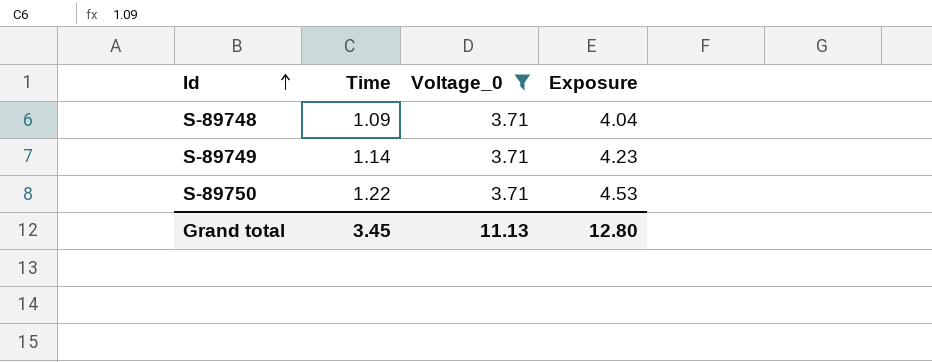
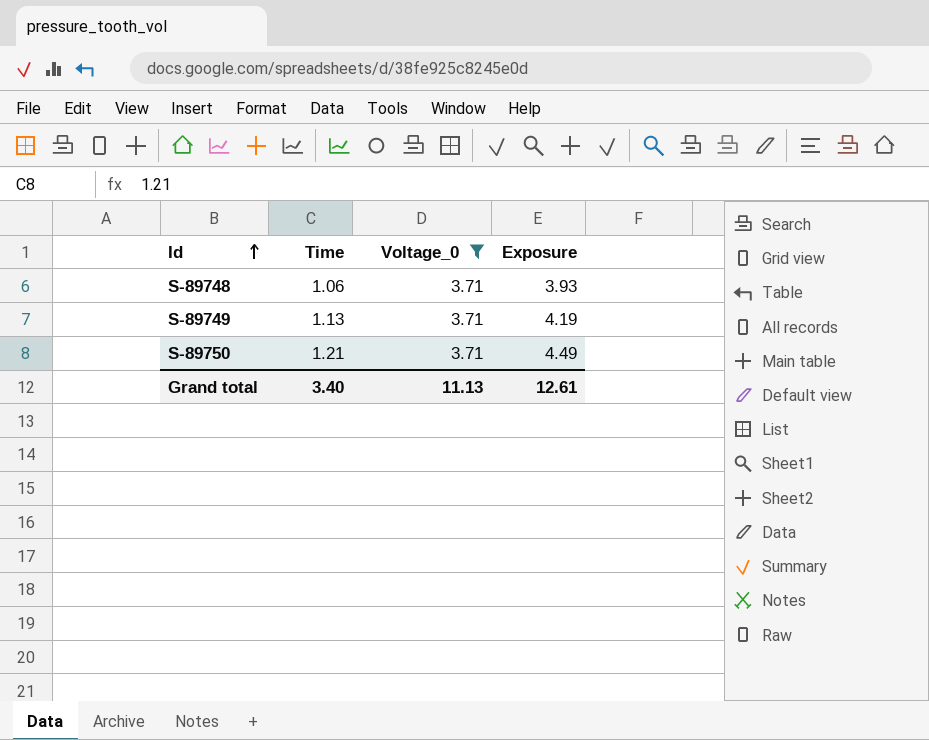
S-89748 | Time: 1.09 -> 1.06
S-89748 | Exposure: 4.04 -> 3.93
S-89749 | Time: 1.14 -> 1.13
S-89749 | Exposure: 4.23 -> 4.19
S-89750 | Time: 1.22 -> 1.21
S-89750 | Exposure: 4.53 -> 4.49
Grand total | Time: 3.45 -> 3.40
Grand total | Exposure: 12.80 -> 12.61

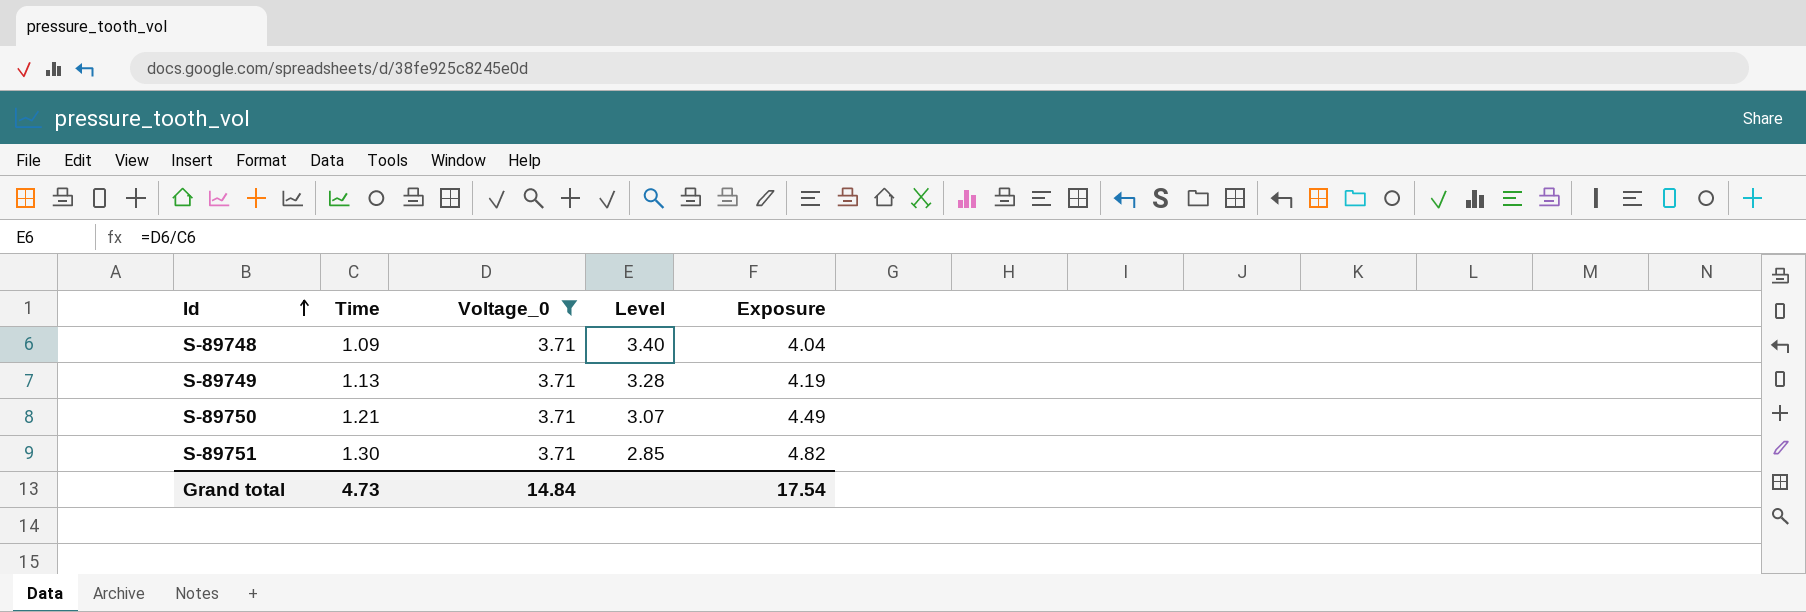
column Level | formula: none -> [Voltage_0] / [Time]
S-89748 | Time: 1.06 -> 1.09
S-89748 | Exposure: 3.93 -> 4.04
row S-89751: none -> 1.30 | 3.71 | 2.85 | 4.82
Grand total | Time: 3.40 -> 4.73
Grand total | Voltage_0: 11.13 -> 14.84
Grand total | Exposure: 12.61 -> 17.54

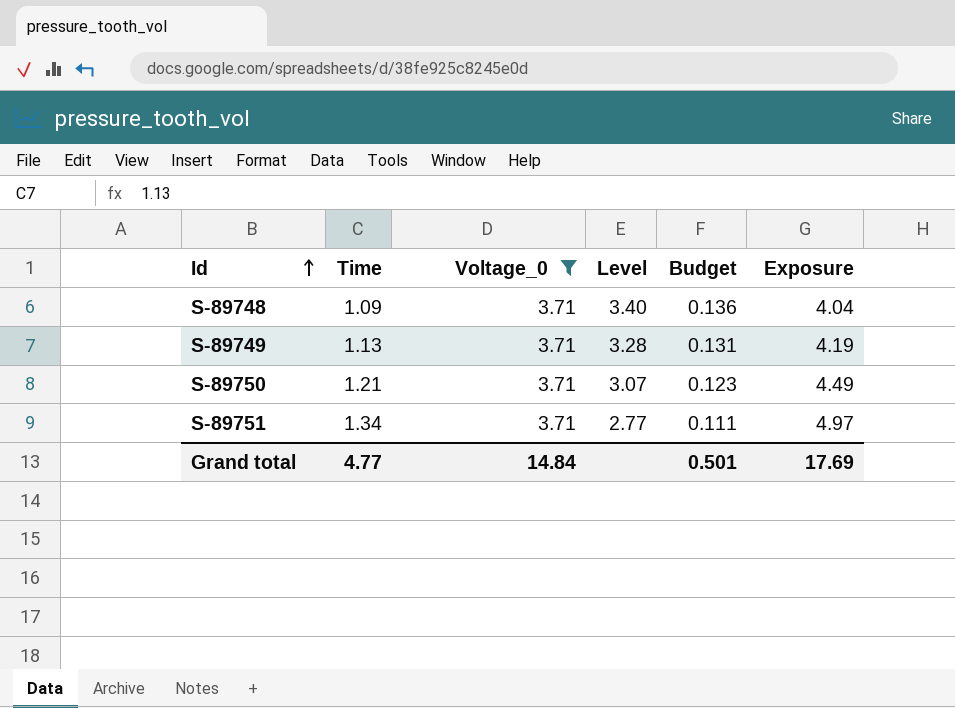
column Budget | formula: none -> [Level] * 0.04
S-89751 | Time: 1.30 -> 1.34
S-89751 | Level: 2.85 -> 2.77
S-89751 | Exposure: 4.82 -> 4.97
Grand total | Time: 4.73 -> 4.77
Grand total | Exposure: 17.54 -> 17.69

